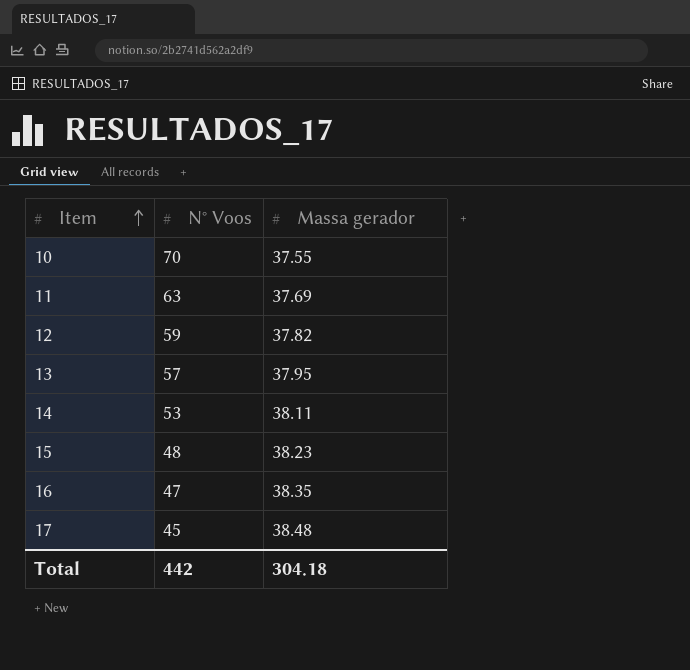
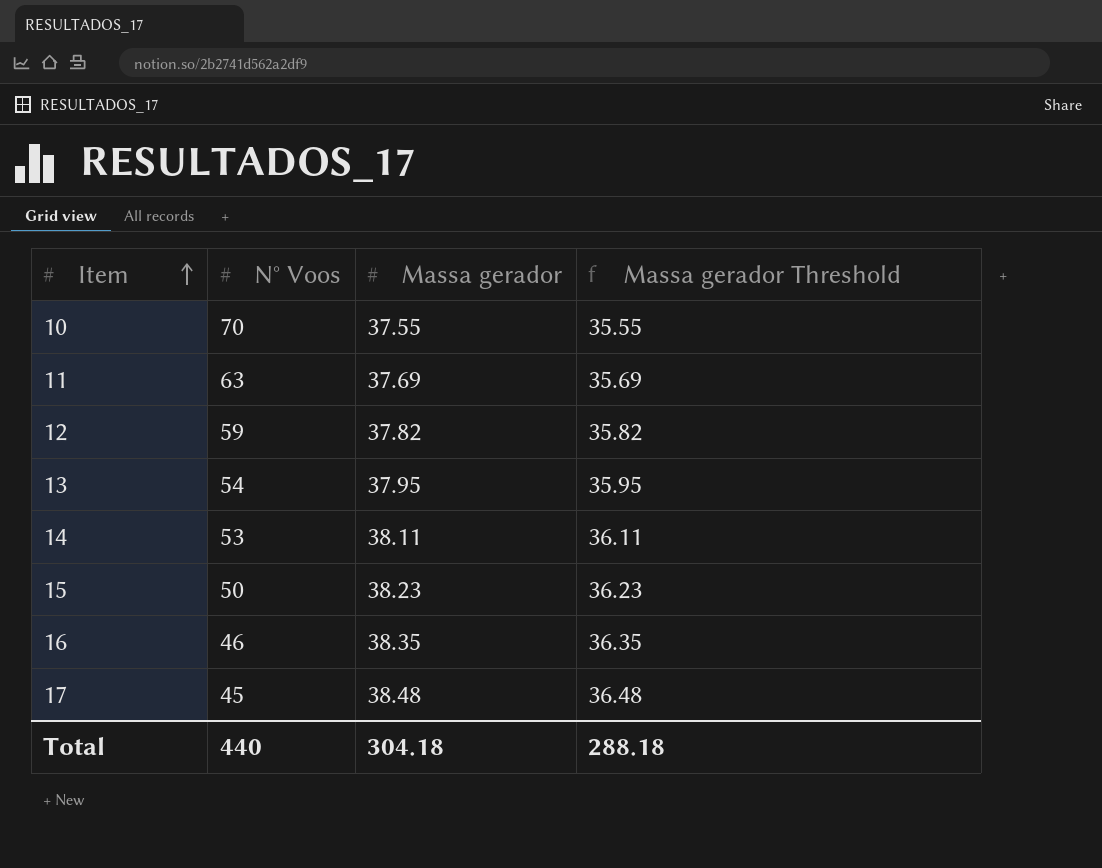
column Massa gerador Threshold | formula: none -> [Massa gerador] - 2
13 | N° Voos: 57 -> 54
15 | N° Voos: 48 -> 50
16 | N° Voos: 47 -> 46
Total | N° Voos: 442 -> 440

